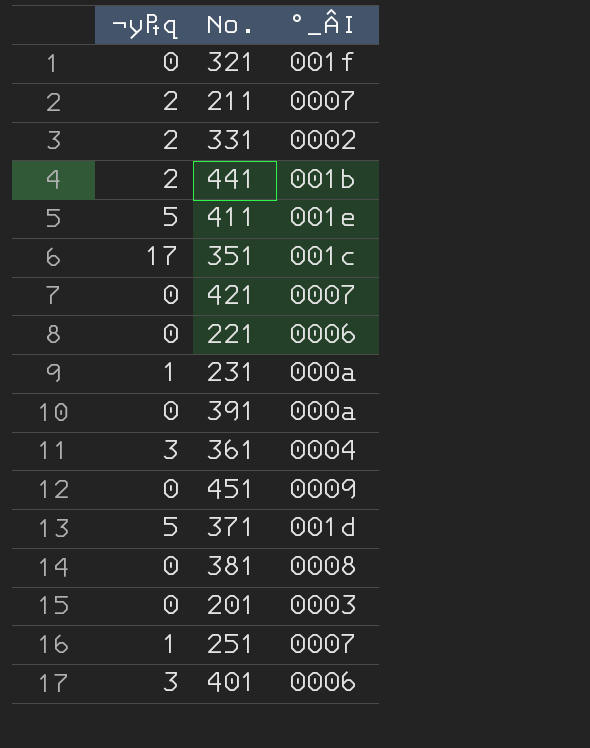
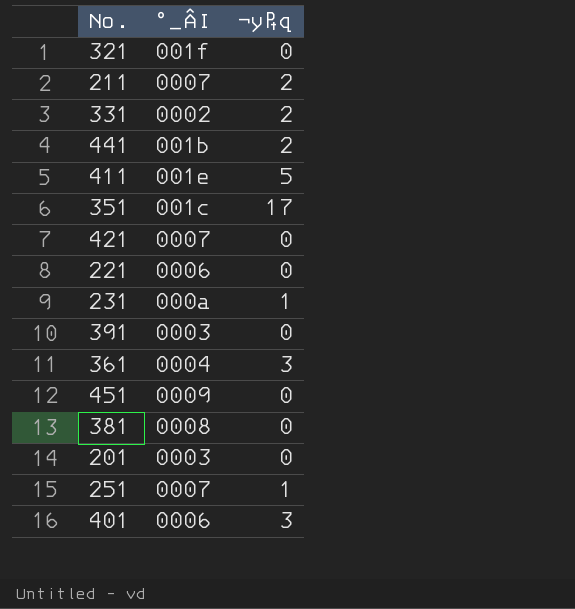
column ¬y¶q | position: 1 -> 3
row 371: 5 | 001d -> none
391 | °_ÂI: 000a -> 0003

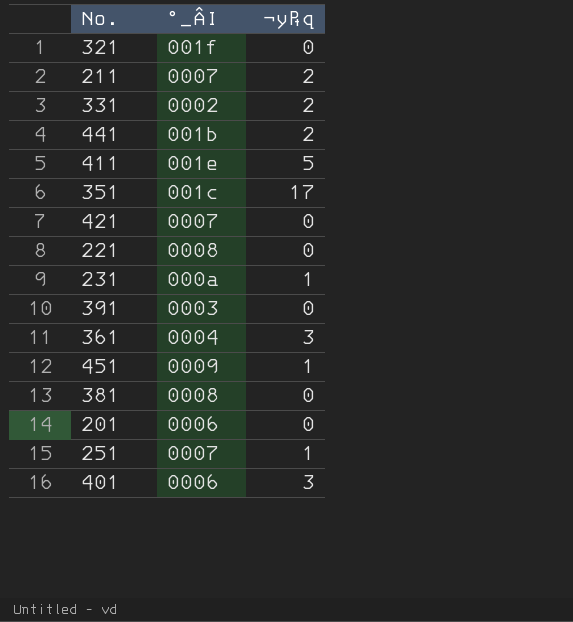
221 | °_ÂI: 0006 -> 0008
451 | ¬y¶q: 0 -> 1
201 | °_ÂI: 0003 -> 0006

